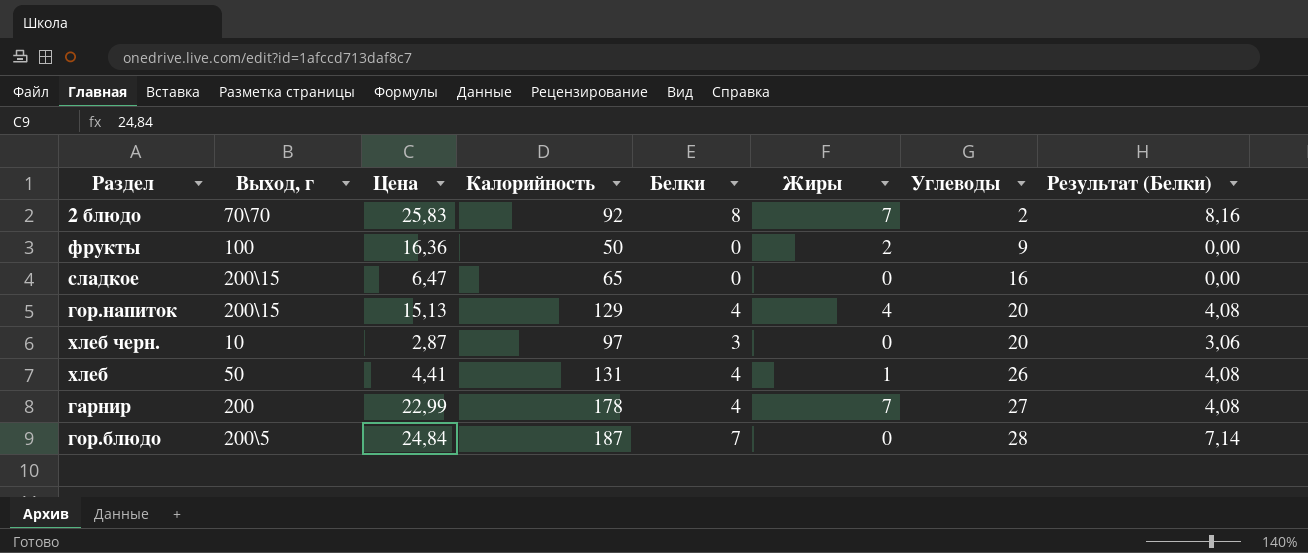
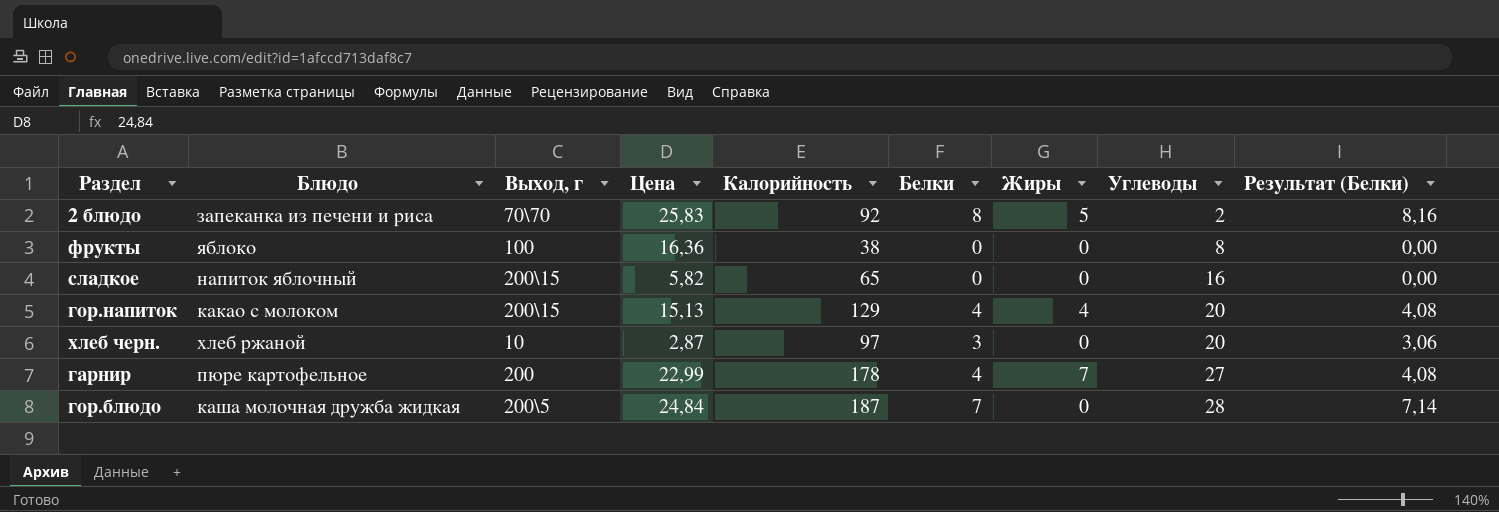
column Блюдо | position: none -> 2
row хлеб: 50 | 4,41 | 131 | 4 | 1 | 26 | 4,08 -> none
2 блюдо | Жиры: 7 -> 5
фрукты | Калорийность: 50 -> 38
фрукты | Жиры: 2 -> 0
фрукты | Углеводы: 9 -> 8
сладкое | Цена: 6,47 -> 5,82

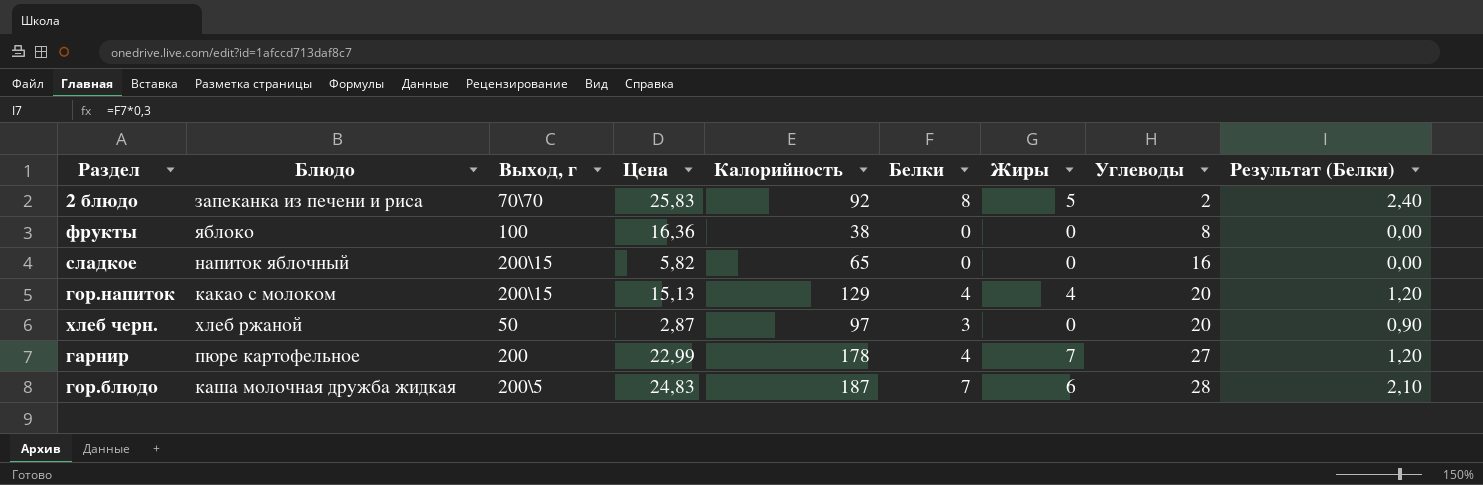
column Результат (Белки) | formula: [Белки] * 1,02 -> [Белки] * 0,3
хлеб черн. | Выход, г: 10 -> 50
гор.блюдо | Цена: 24,84 -> 24,83
гор.блюдо | Жиры: 0 -> 6

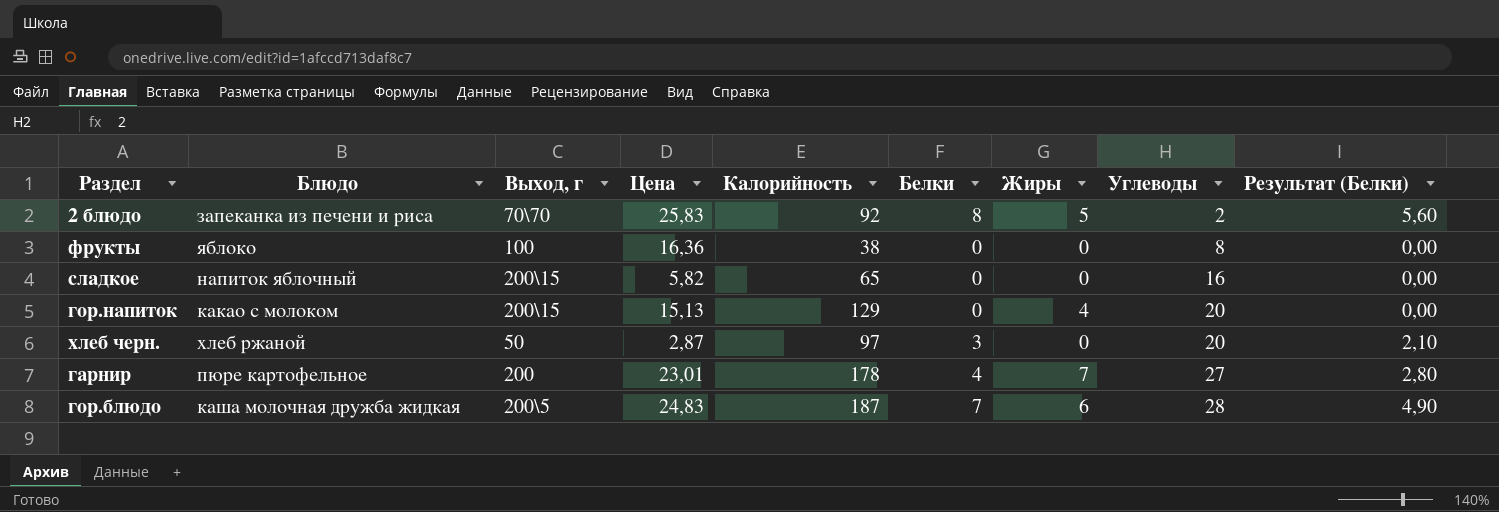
column Результат (Белки) | formula: [Белки] * 0,3 -> [Белки] * 0,7
гор.напиток | Белки: 4 -> 0
гарнир | Цена: 22,99 -> 23,01

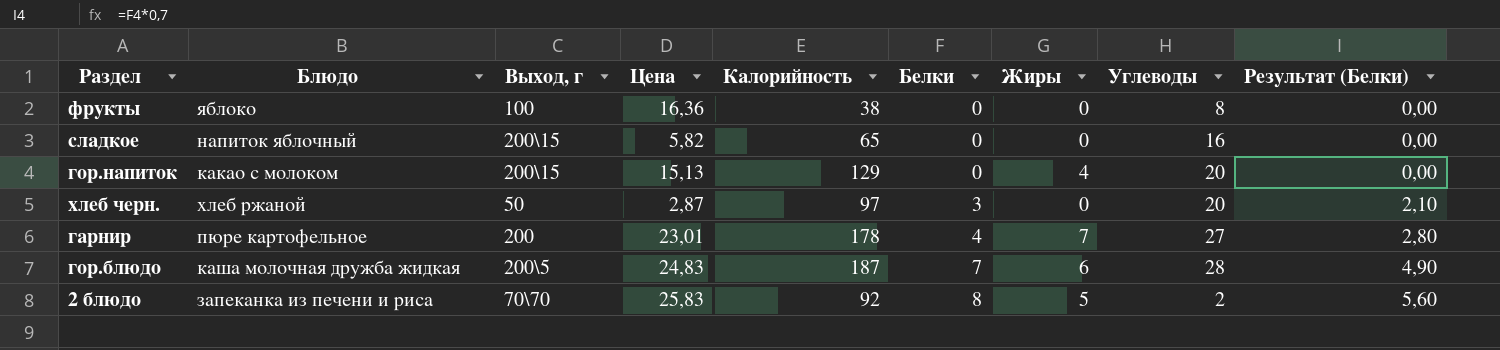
row order: Углеводы ascending -> Белки ascending

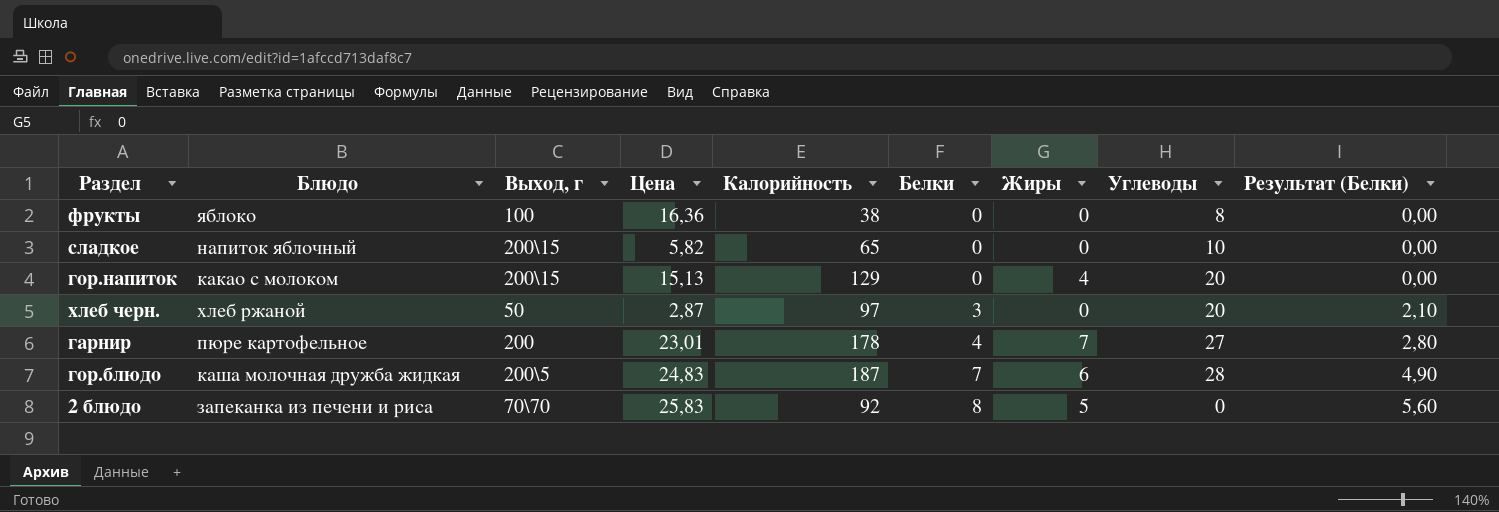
сладкое | Углеводы: 16 -> 10
2 блюдо | Углеводы: 2 -> 0

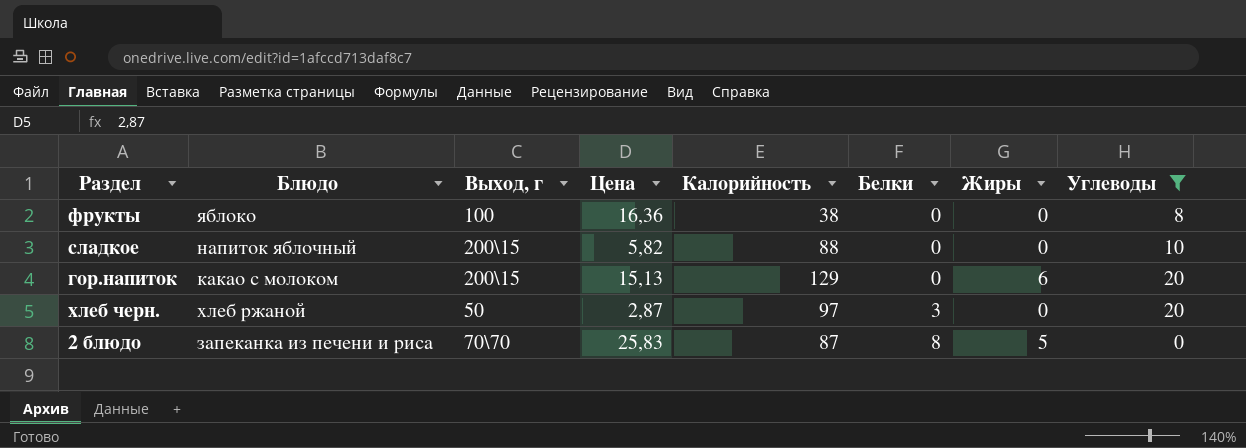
filter: none -> Углеводы <= 20
column Результат (Белки) | formula: [Белки] * 0,7 -> none
сладкое | Калорийность: 65 -> 88
гор.напиток | Жиры: 4 -> 6
2 блюдо | Калорийность: 92 -> 87

